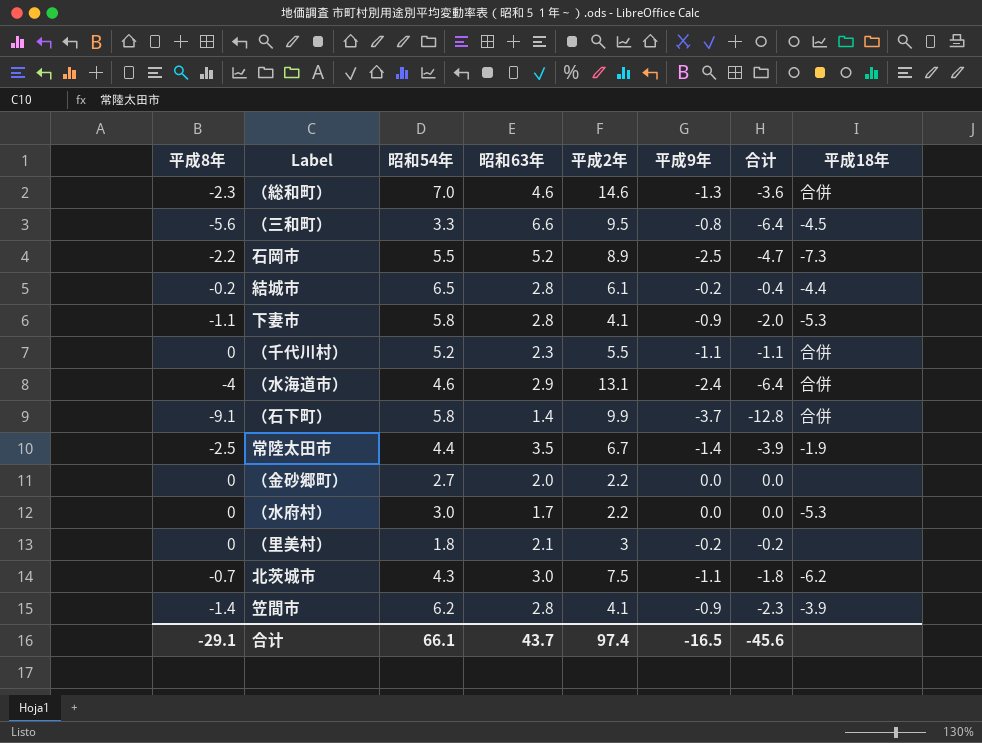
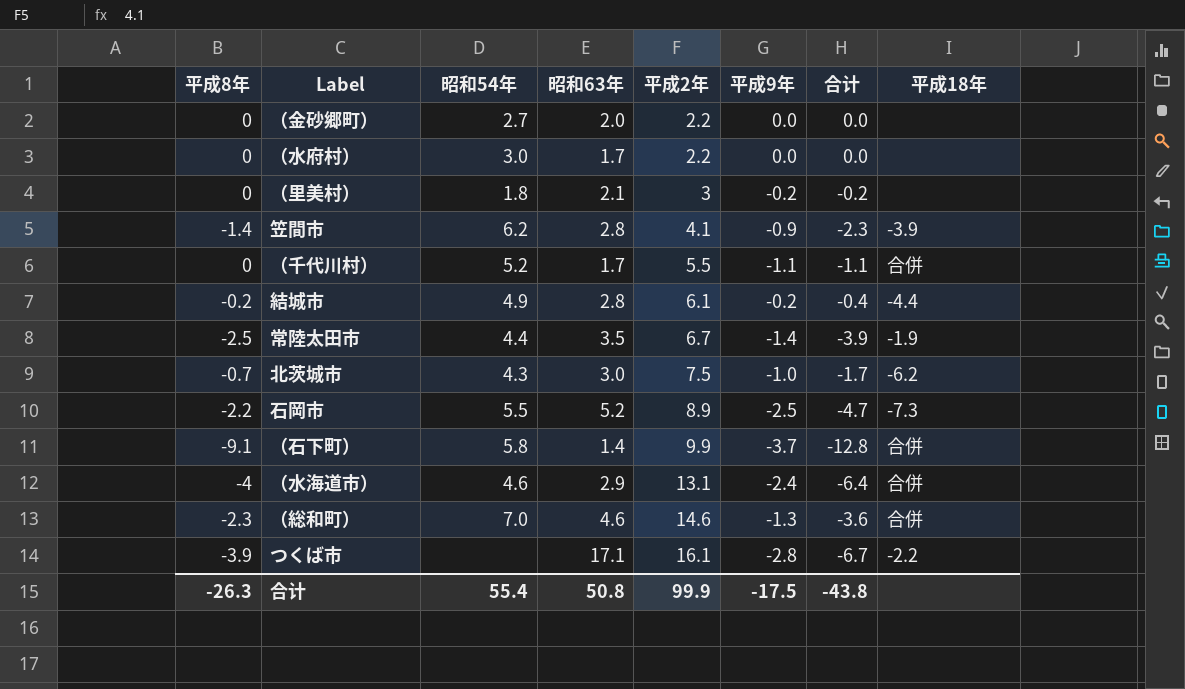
row order: none -> 平成2年 ascending
row （三和町）: -5.6 | 3.3 | 6.6 | 9.5 | -0.8 | -6.4 | -4.5 -> none
row 下妻市: -1.1 | 5.8 | 2.8 | 4.1 | -0.9 | -2.0 | -5.3 -> none
（水府村） | 平成18年: -5.3 -> none
（千代川村） | 昭和63年: 2.3 -> 1.7
結城市 | 昭和54年: 6.5 -> 4.9
北茨城市 | 平成9年: -1.1 -> -1.0
北茨城市 | 合计: -1.8 -> -1.7
row つくば市: none -> -3.9 | none | 17.1 | 16.1 | -2.8 | -6.7 | -2.2
合计 | 平成8年: -29.1 -> -26.3
合计 | 昭和54年: 66.1 -> 55.4
合计 | 昭和63年: 43.7 -> 50.8
合计 | 平成2年: 97.4 -> 99.9
合计 | 平成9年: -16.5 -> -17.5
合计 | 合计: -45.6 -> -43.8

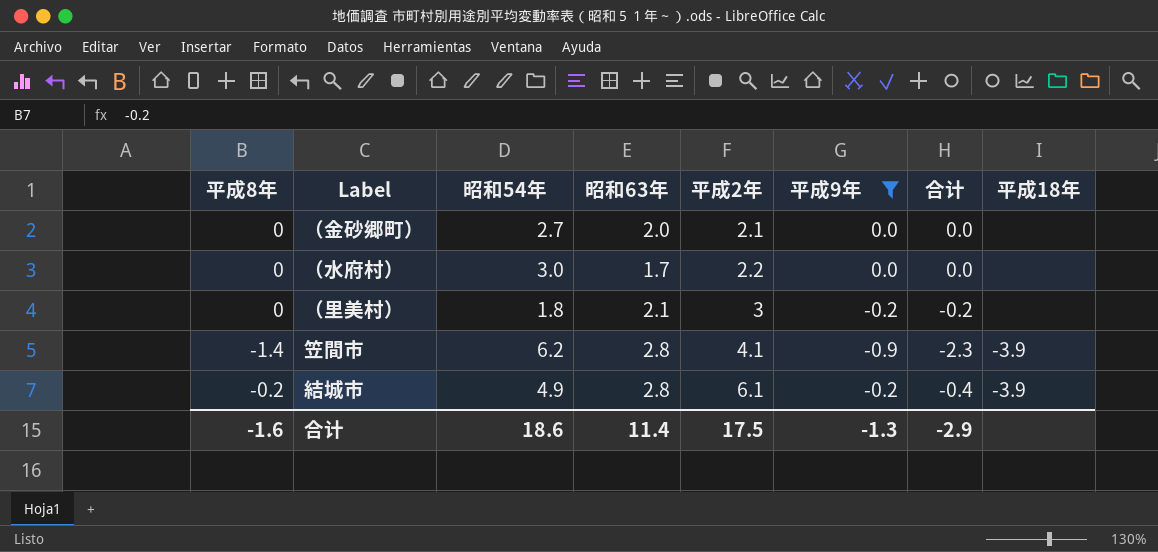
filter: none -> 平成9年 >= -0.9
（金砂郷町） | 平成2年: 2.2 -> 2.1
結城市 | 平成18年: -4.4 -> -3.9
合计 | 平成8年: -26.3 -> -1.6
合计 | 昭和54年: 55.4 -> 18.6
合计 | 昭和63年: 50.8 -> 11.4
合计 | 平成2年: 99.9 -> 17.5
合计 | 平成9年: -17.5 -> -1.3
合计 | 合计: -43.8 -> -2.9

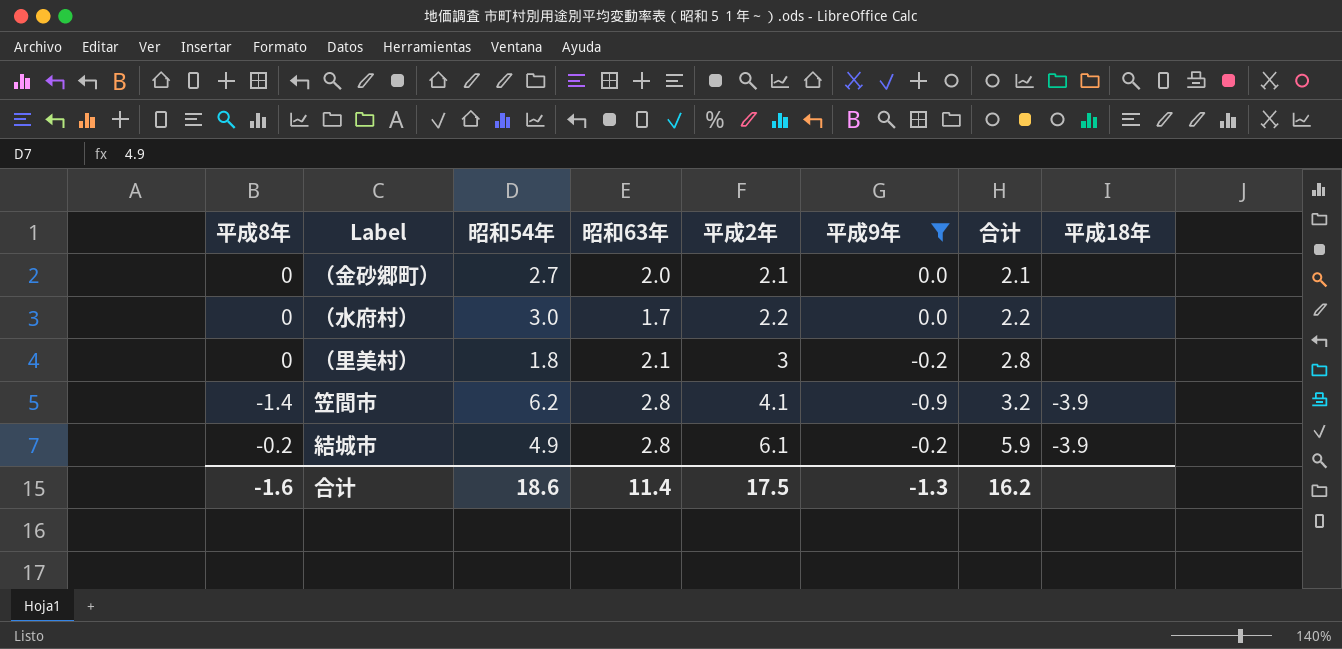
column 合计 | formula: [平成8年] + [平成9年] -> [平成2年] + [平成9年]
合计 | 合计: -2.9 -> 16.2

